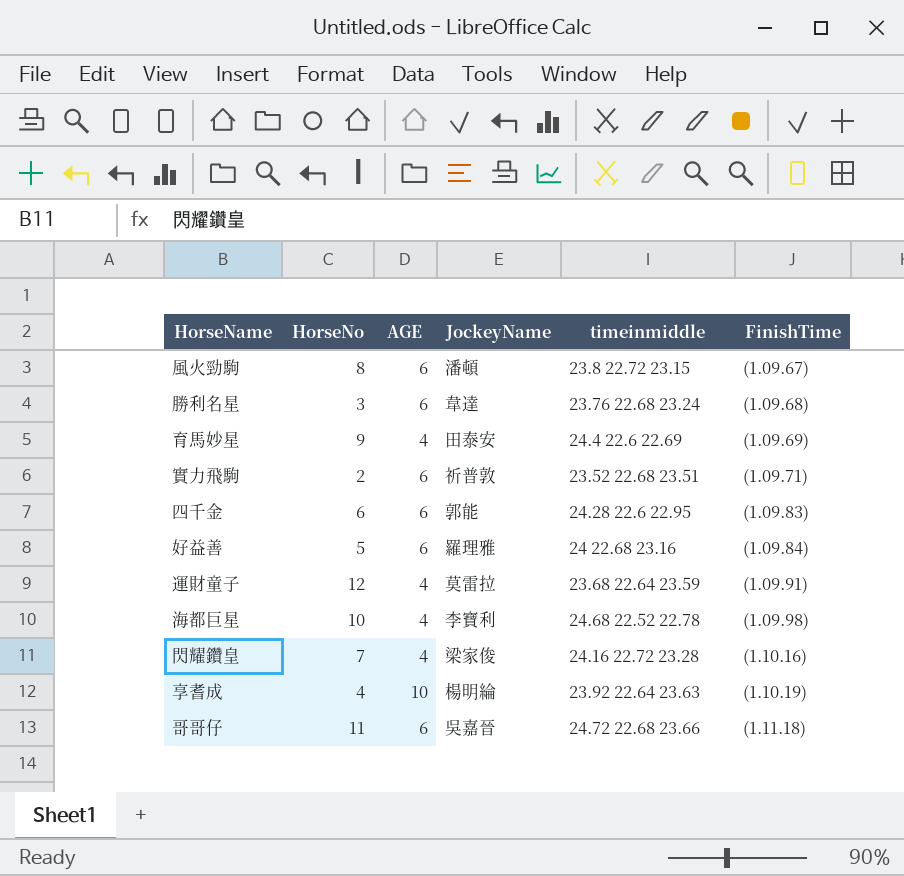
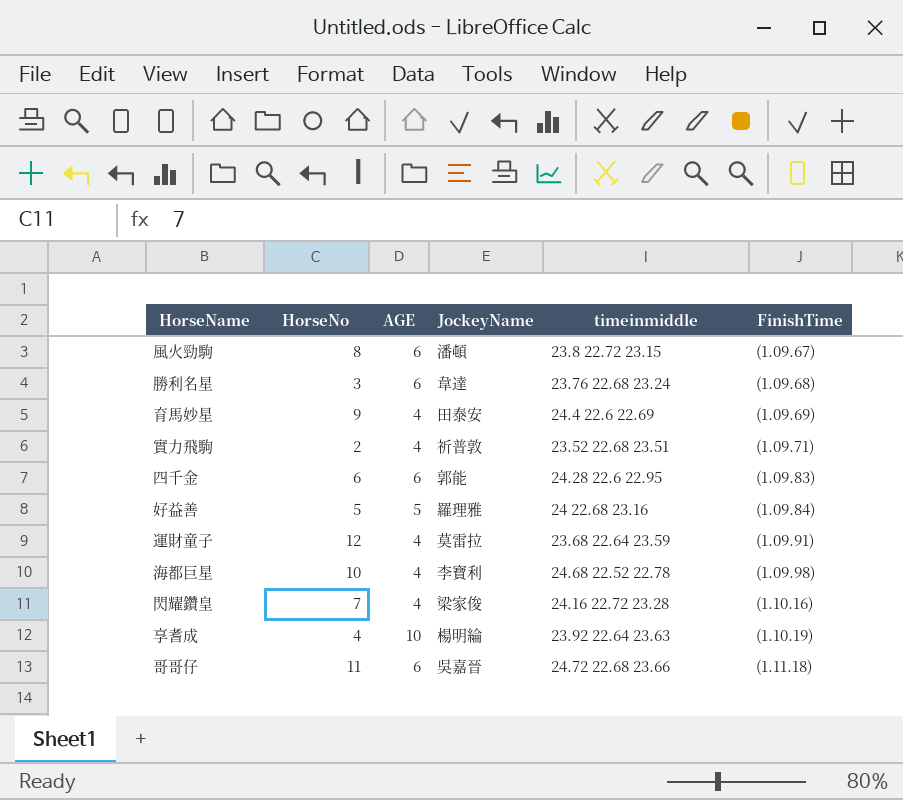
實力飛駒 | AGE: 6 -> 4
好益善 | AGE: 6 -> 5

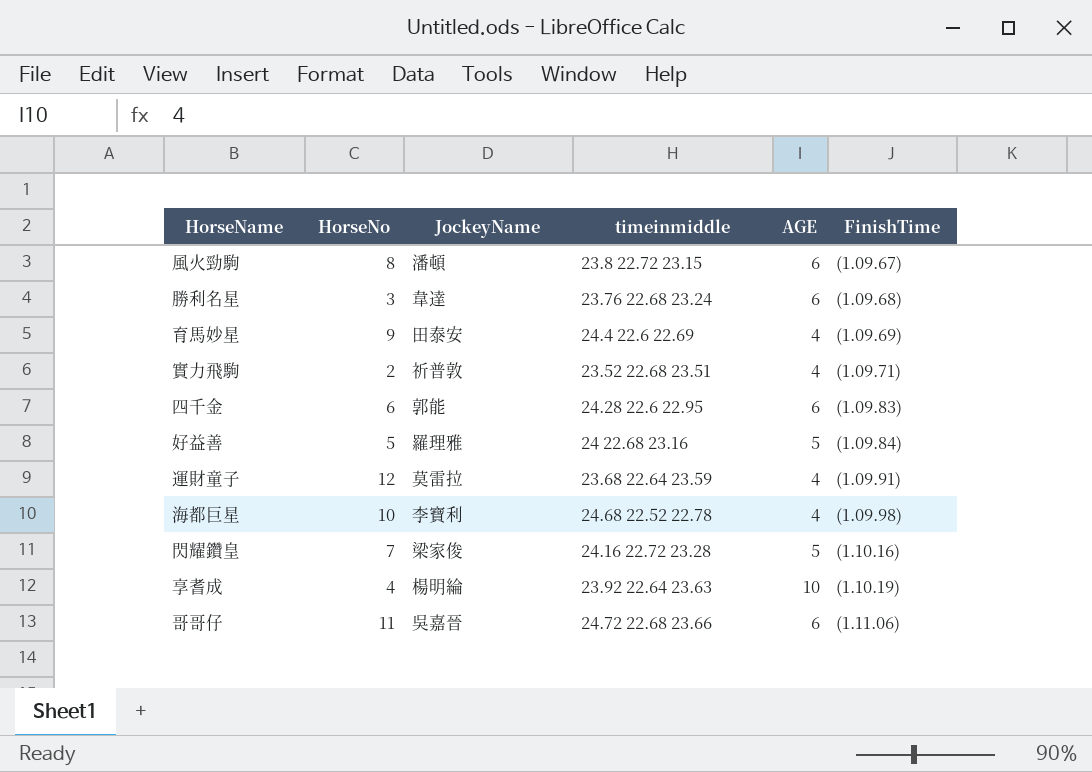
column AGE | position: 3 -> 5
閃耀鑽皇 | AGE: 4 -> 5
哥哥仔 | FinishTime: (1.11.18) -> (1.11.06)

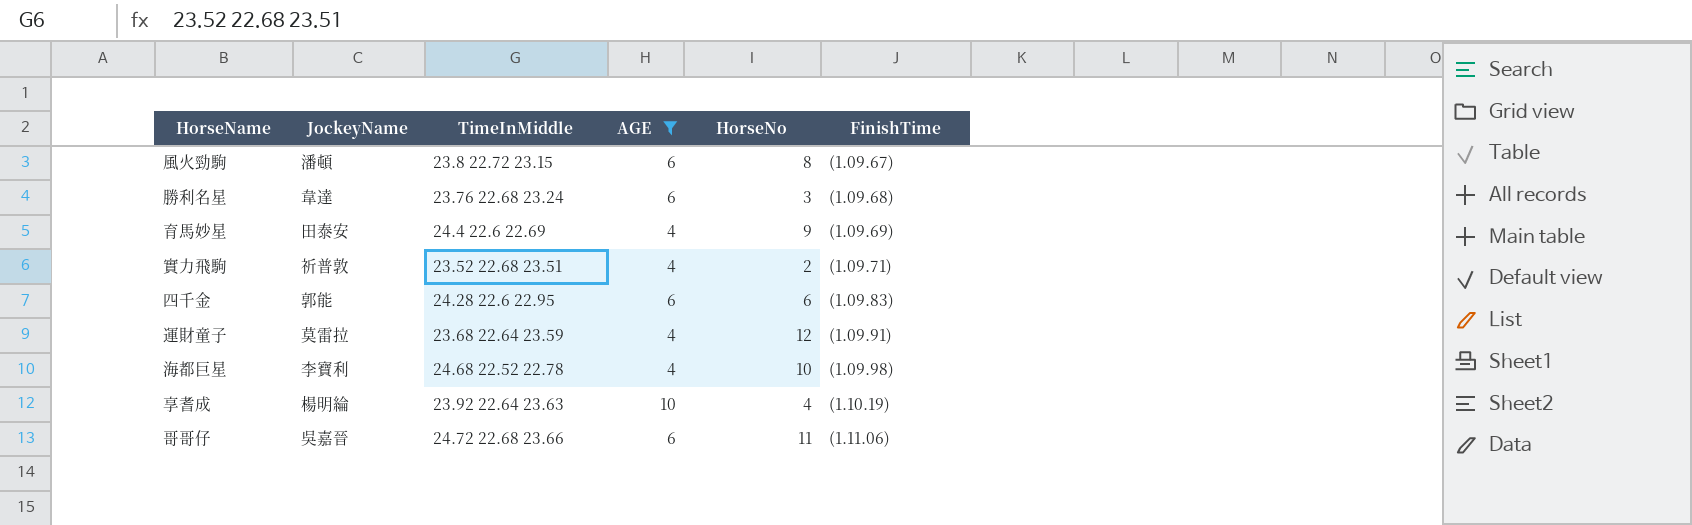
filter: none -> AGE != 5
column name: timeinmiddle -> TimeInMiddle
column HorseNo | position: 2 -> 5

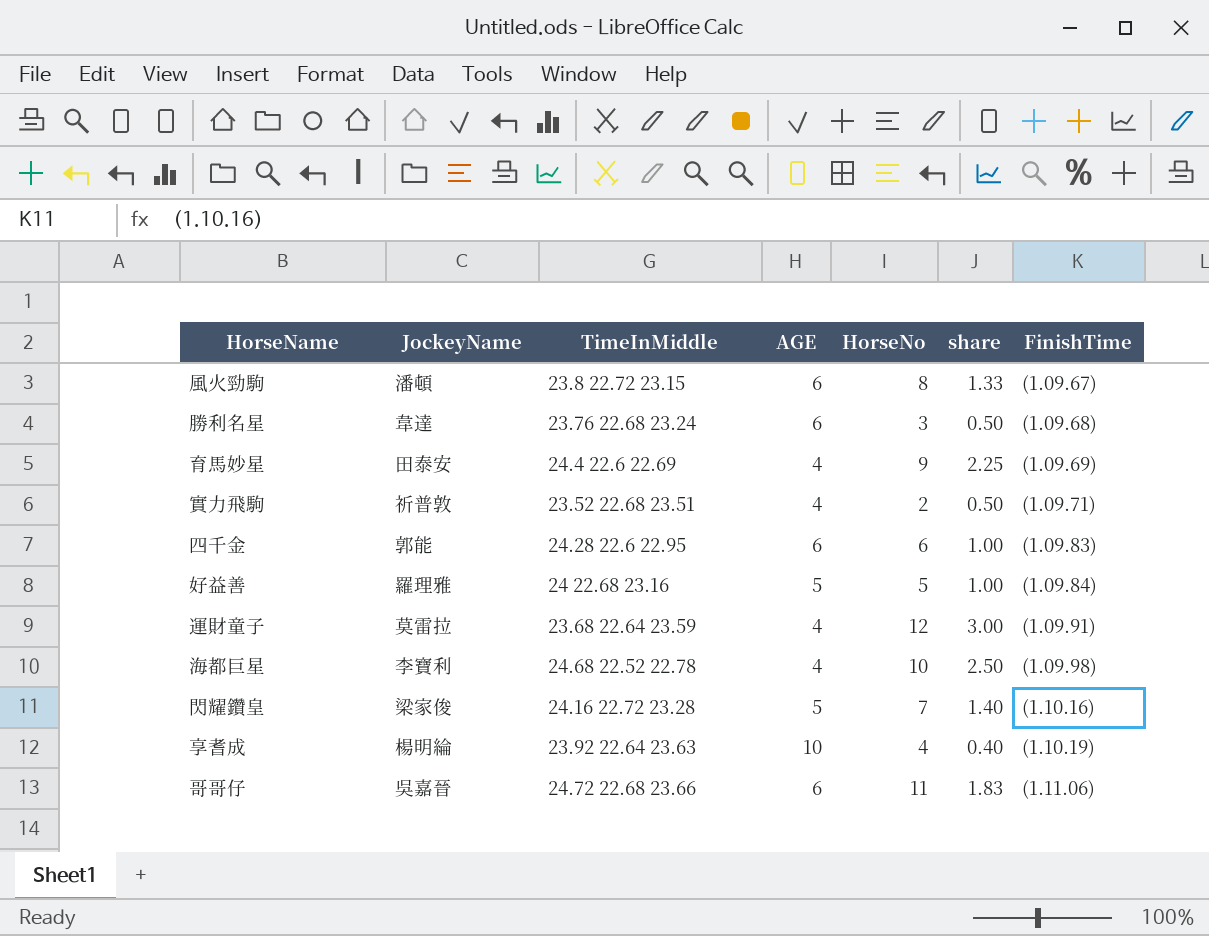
filter: AGE != 5 -> none
column share | formula: none -> [HorseNo] / [AGE]

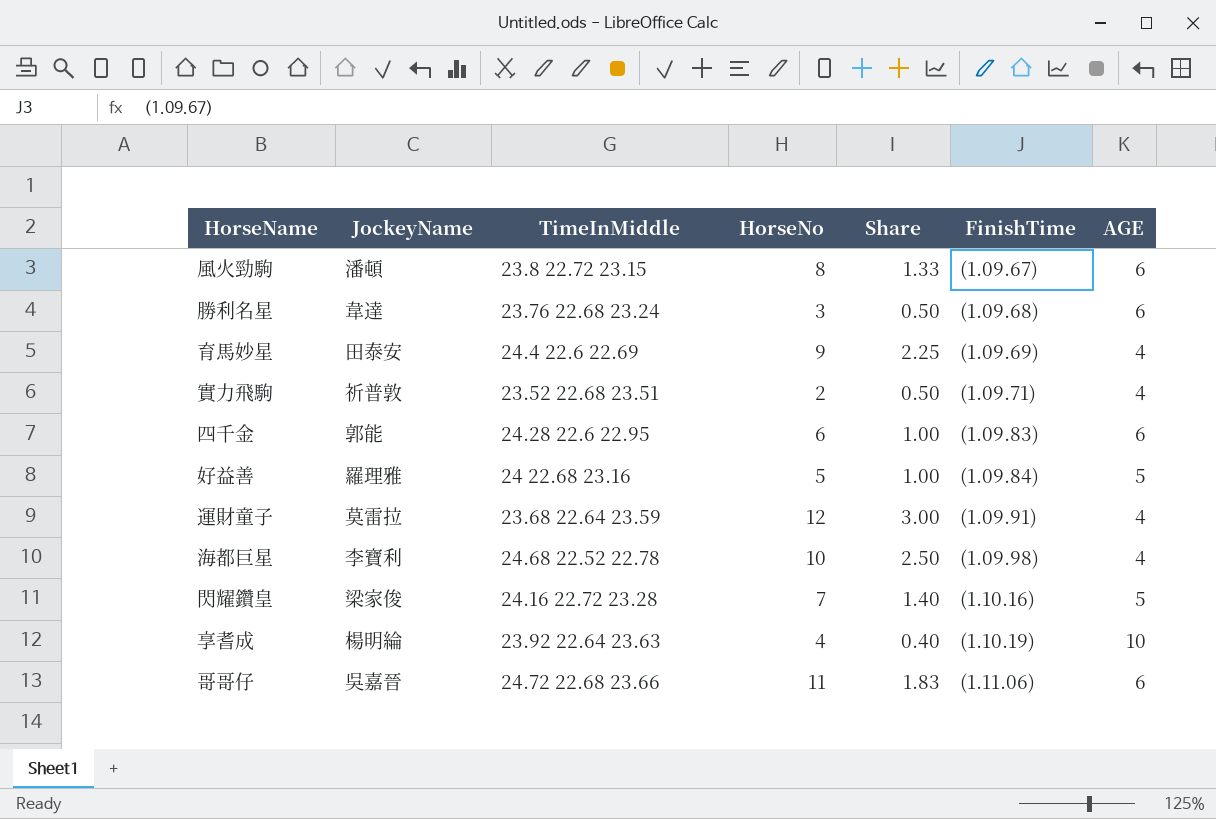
column name: share -> Share
column AGE | position: 4 -> 7

